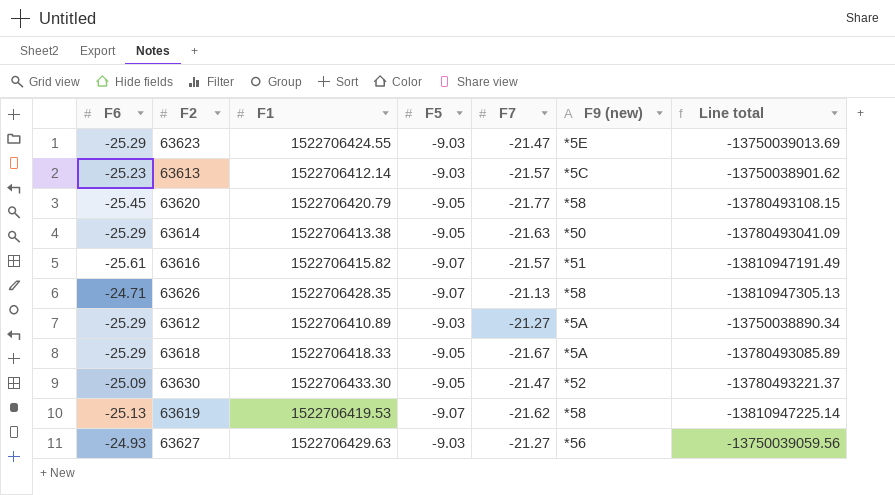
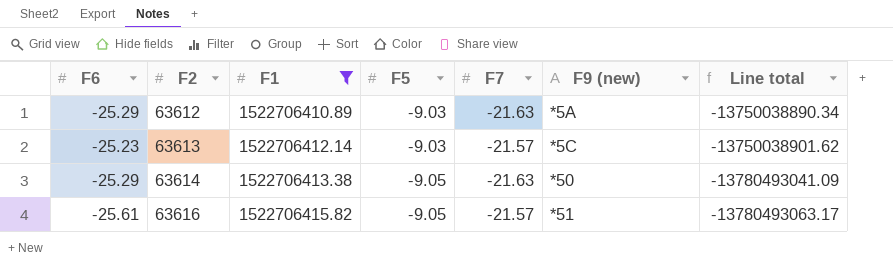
filter: none -> F1 <= 1522706415.82
row order: none -> F2 ascending
63612 | F7: -21.27 -> -21.63
63616 | F5: -9.07 -> -9.05
63616 | Line total: -13810947191.49 -> -13780493063.17

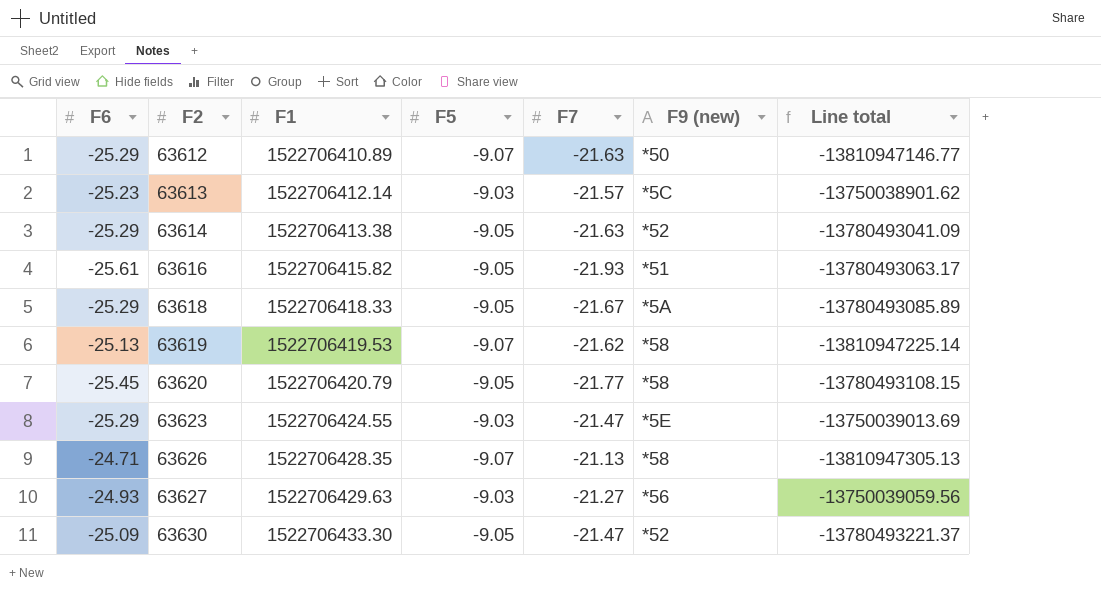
filter: F1 <= 1522706415.82 -> none
63612 | F5: -9.03 -> -9.07
63612 | F9 (new): *5A -> *50
63612 | Line total: -13750038890.34 -> -13810947146.77
63614 | F9 (new): *50 -> *52
63616 | F7: -21.57 -> -21.93

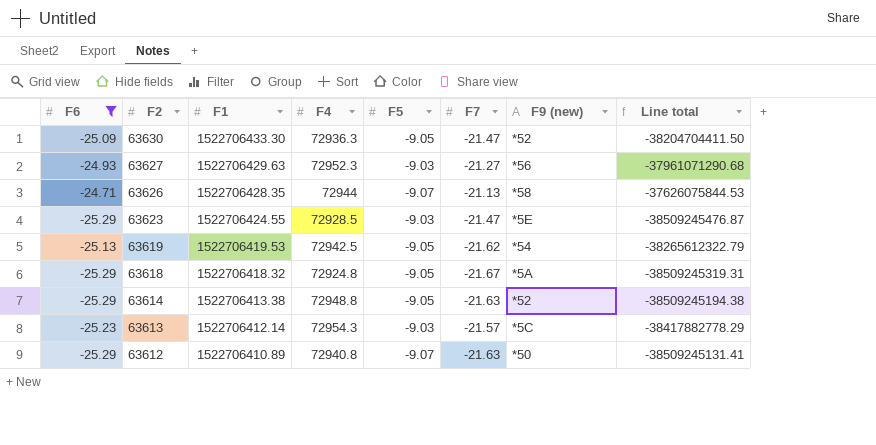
filter: none -> F6 >= -25.29
row order: F2 ascending -> F2 descending
column F4 | position: none -> 4
column Line total | formula: [F1] * [F5] -> [F6] * [F1]
63619 | F5: -9.07 -> -9.05
63619 | F9 (new): *58 -> *54
63618 | F1: 1522706418.33 -> 1522706418.32

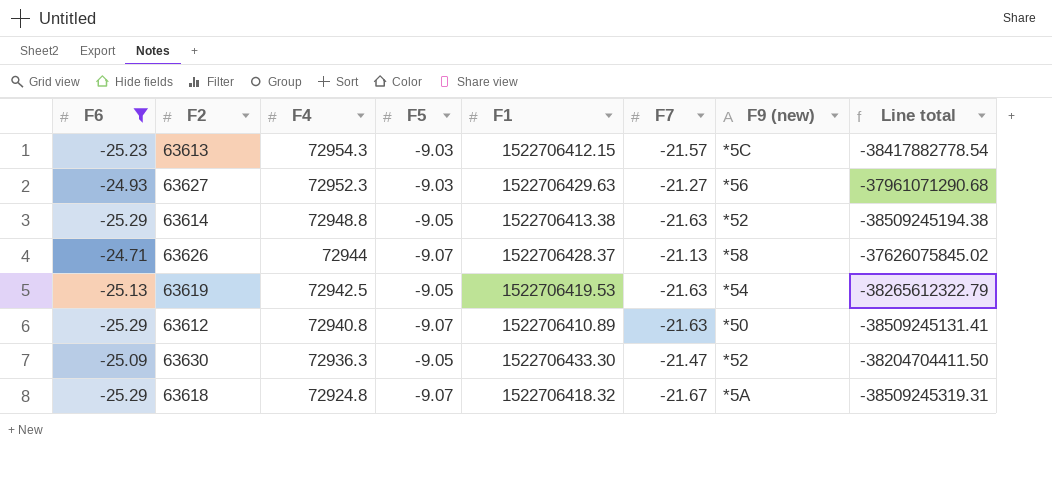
row order: F2 descending -> F4 descending
column F1 | position: 3 -> 5
row 63623: -25.29 | 1522706424.55 | 72928.5 | -9.03 | -21.47 | *5E | -38509245476.87 -> none
63613 | F1: 1522706412.14 -> 1522706412.15
63613 | Line total: -38417882778.29 -> -38417882778.54
63626 | F1: 1522706428.35 -> 1522706428.37
63626 | Line total: -37626075844.53 -> -37626075845.02
63619 | F7: -21.62 -> -21.63
63618 | F5: -9.05 -> -9.07

